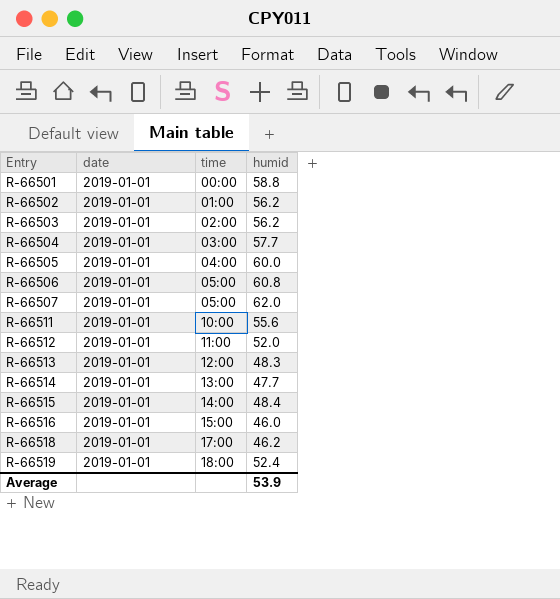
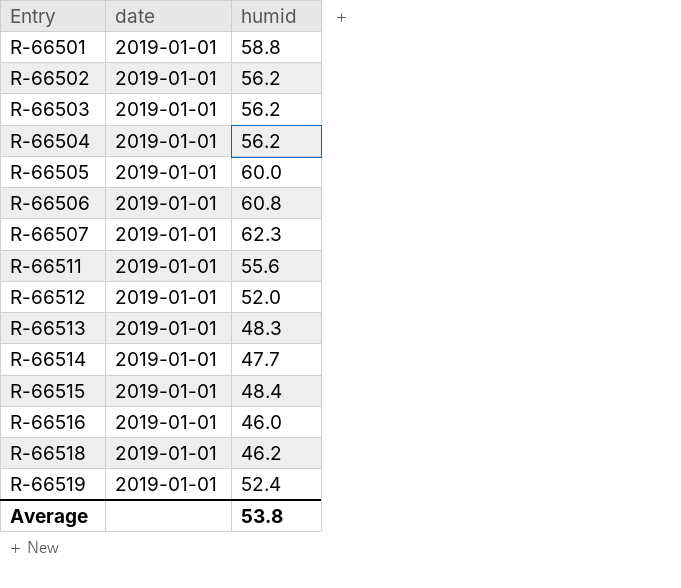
column time | position: 3 -> none
R-66504 | humid: 57.7 -> 56.2
R-66507 | humid: 62.0 -> 62.3
Average | humid: 53.9 -> 53.8

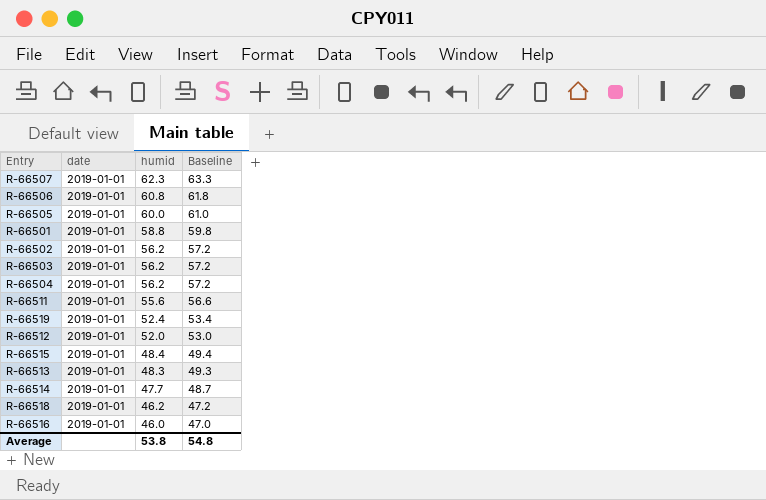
row order: Entry ascending -> humid descending
column Baseline | formula: none -> [humid] + 1

